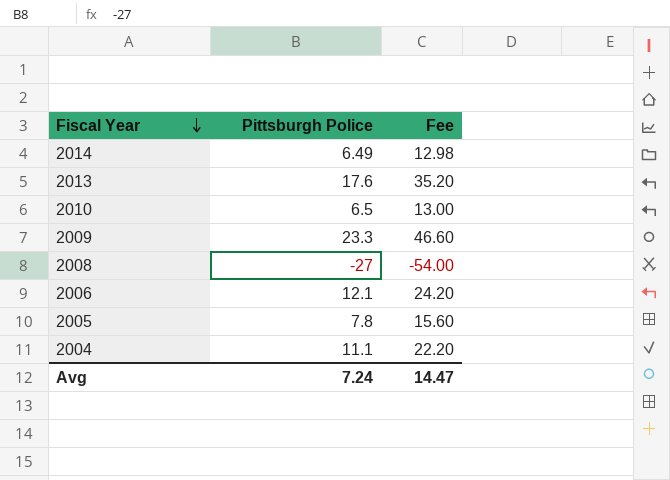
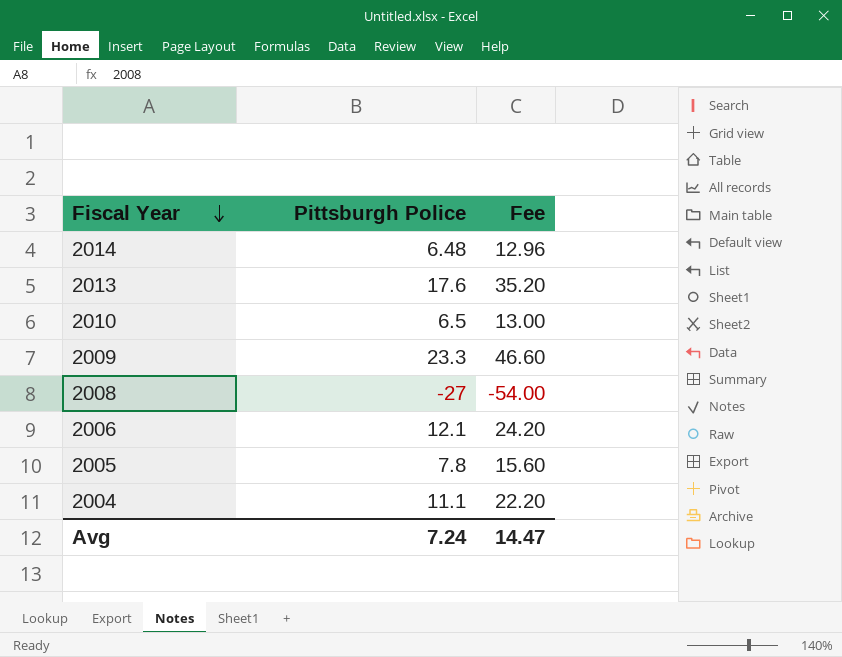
2014 | Pittsburgh Police: 6.49 -> 6.48
2014 | Fee: 12.98 -> 12.96

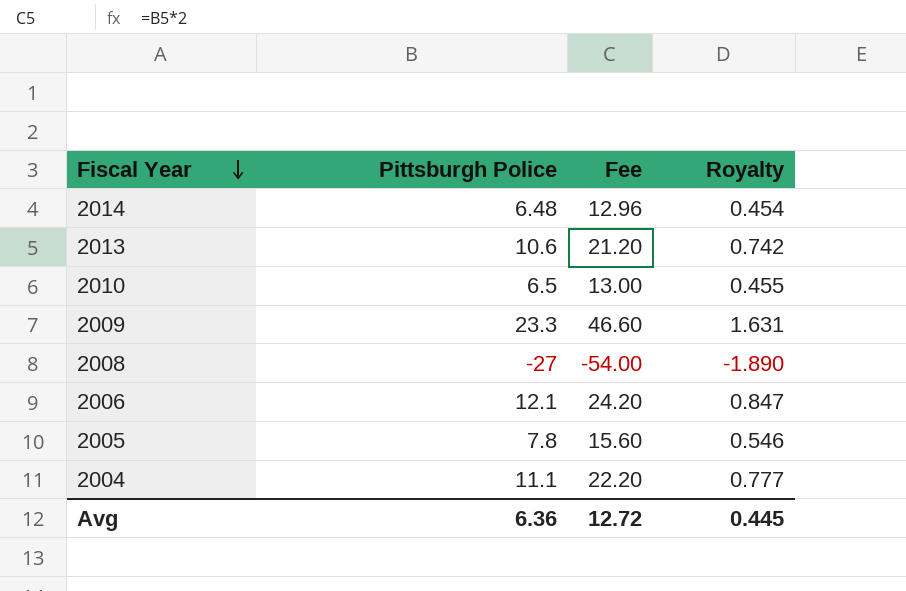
column Royalty | formula: none -> [Pittsburgh Police] * 0.07
2013 | Pittsburgh Police: 17.6 -> 10.6
2013 | Fee: 35.20 -> 21.20
Avg | Pittsburgh Police: 7.24 -> 6.36
Avg | Fee: 14.47 -> 12.72

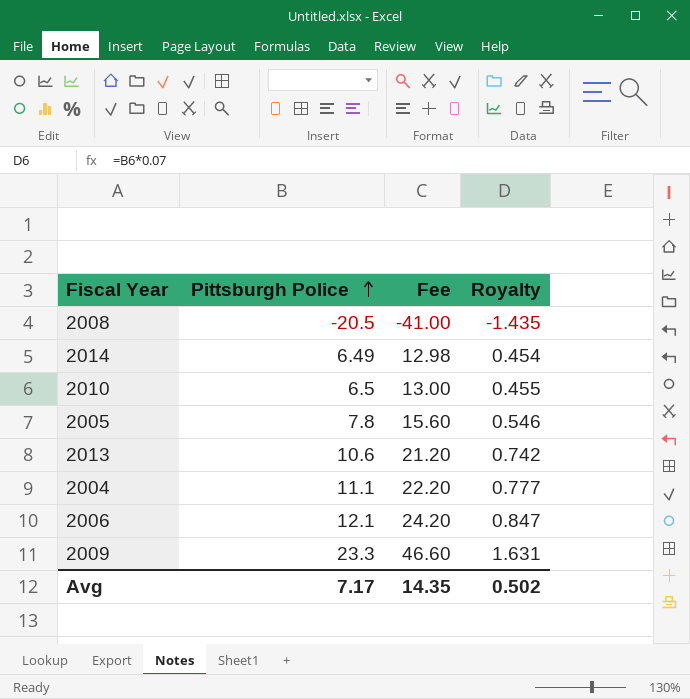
row order: Fiscal Year descending -> Pittsburgh Police ascending
2008 | Pittsburgh Police: -27 -> -20.5
2008 | Fee: -54.00 -> -41.00
2008 | Royalty: -1.890 -> -1.435
2014 | Pittsburgh Police: 6.48 -> 6.49
2014 | Fee: 12.96 -> 12.98
Avg | Pittsburgh Police: 6.36 -> 7.17
Avg | Fee: 12.72 -> 14.35
Avg | Royalty: 0.445 -> 0.502

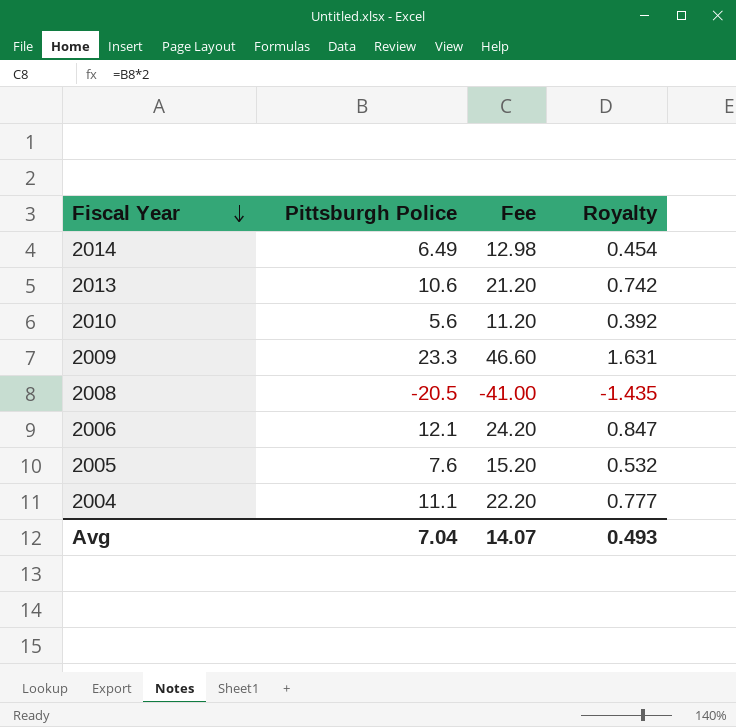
row order: Pittsburgh Police ascending -> Fiscal Year descending
2010 | Pittsburgh Police: 6.5 -> 5.6
2010 | Fee: 13.00 -> 11.20
2010 | Royalty: 0.455 -> 0.392
2005 | Pittsburgh Police: 7.8 -> 7.6
2005 | Fee: 15.60 -> 15.20
2005 | Royalty: 0.546 -> 0.532
Avg | Pittsburgh Police: 7.17 -> 7.04
Avg | Fee: 14.35 -> 14.07
Avg | Royalty: 0.502 -> 0.493

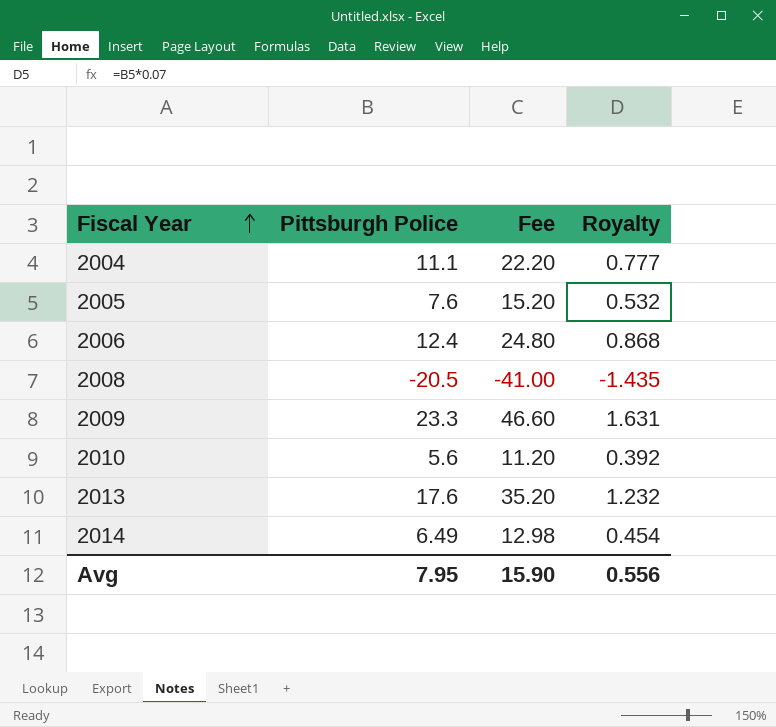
row order: Fiscal Year descending -> Fiscal Year ascending
2006 | Pittsburgh Police: 12.1 -> 12.4
2006 | Fee: 24.20 -> 24.80
2006 | Royalty: 0.847 -> 0.868
2013 | Pittsburgh Police: 10.6 -> 17.6
2013 | Fee: 21.20 -> 35.20
2013 | Royalty: 0.742 -> 1.232
Avg | Pittsburgh Police: 7.04 -> 7.95
Avg | Fee: 14.07 -> 15.90
Avg | Royalty: 0.493 -> 0.556

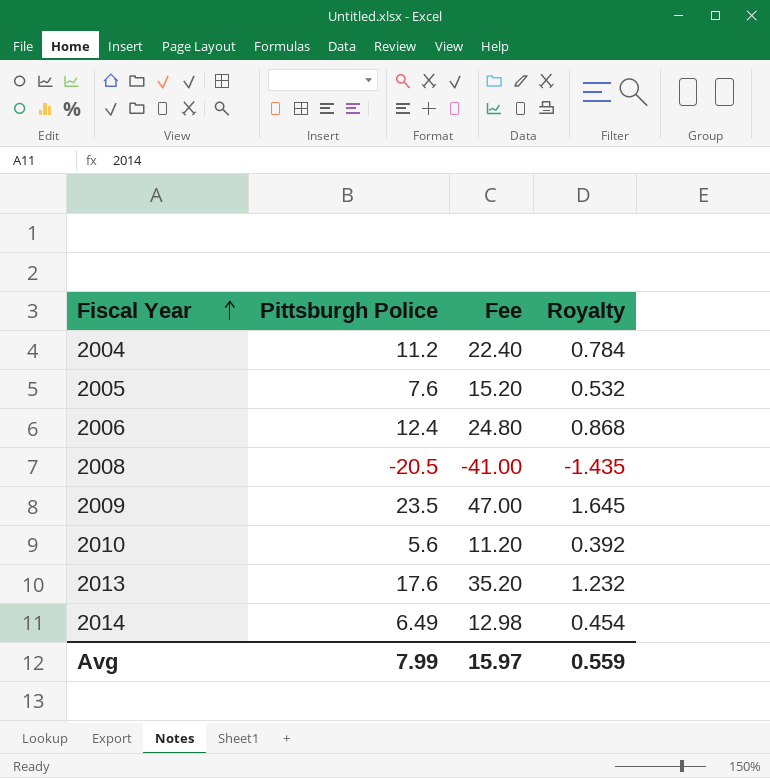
2004 | Pittsburgh Police: 11.1 -> 11.2
2004 | Fee: 22.20 -> 22.40
2004 | Royalty: 0.777 -> 0.784
2009 | Pittsburgh Police: 23.3 -> 23.5
2009 | Fee: 46.60 -> 47.00
2009 | Royalty: 1.631 -> 1.645
Avg | Pittsburgh Police: 7.95 -> 7.99
Avg | Fee: 15.90 -> 15.97
Avg | Royalty: 0.556 -> 0.559

